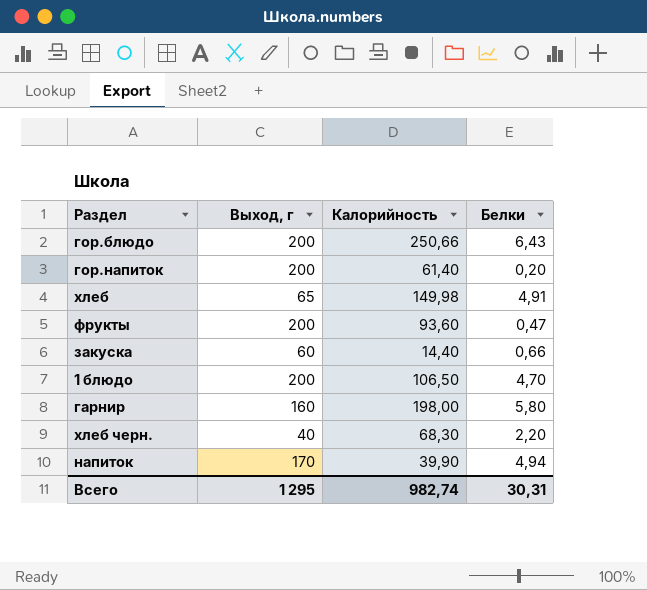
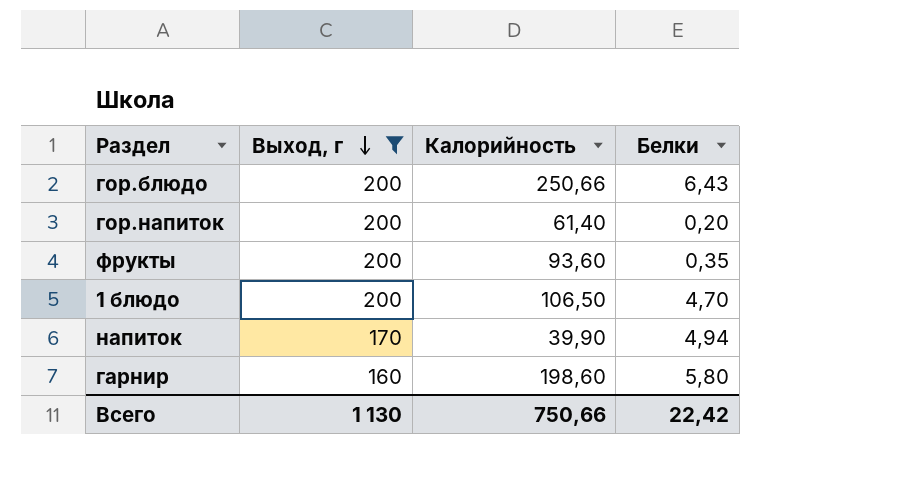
filter: none -> Выход, г >= 160
row order: none -> Выход, г descending
фрукты | Белки: 0,47 -> 0,35
гарнир | Калорийность: 198,00 -> 198,60
Всего | Выход, г: 1 295 -> 1 130
Всего | Калорийность: 982,74 -> 750,66
Всего | Белки: 30,31 -> 22,42

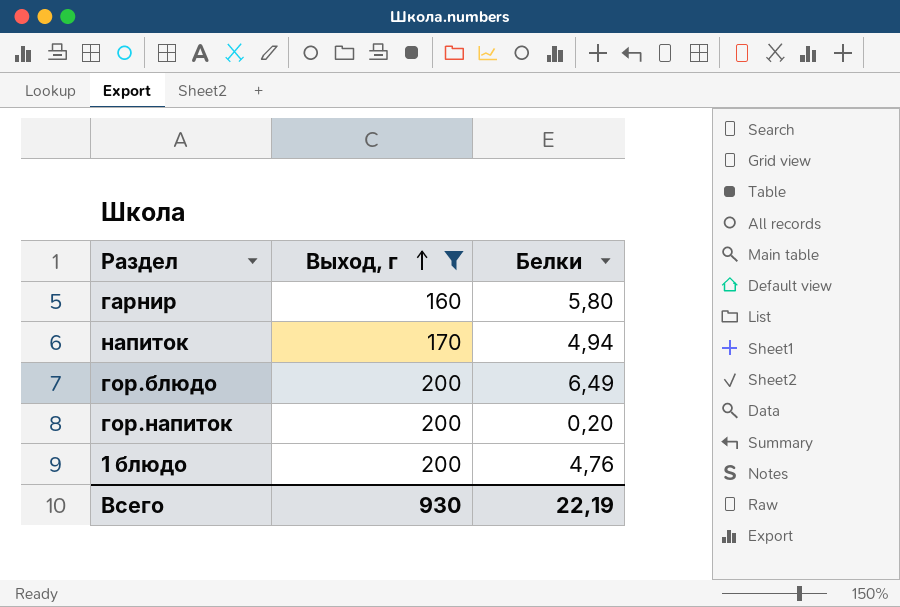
row order: Выход, г descending -> Выход, г ascending
column Калорийность | position: 3 -> none
row фрукты: 200 | 93,60 | 0,35 -> none
гор.блюдо | Белки: 6,43 -> 6,49
1 блюдо | Белки: 4,70 -> 4,76
Всего | Выход, г: 1 130 -> 930
Всего | Белки: 22,42 -> 22,19

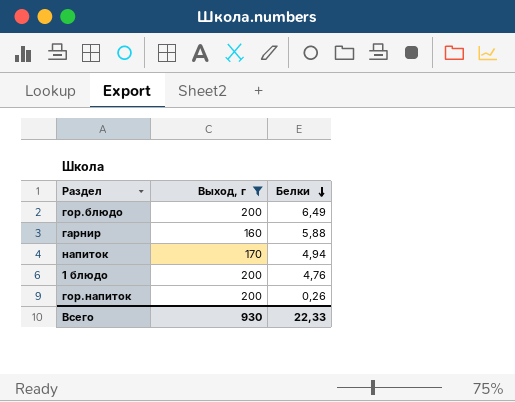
row order: Выход, г ascending -> Белки descending
гарнир | Белки: 5,80 -> 5,88
гор.напиток | Белки: 0,20 -> 0,26
Всего | Белки: 22,19 -> 22,33

